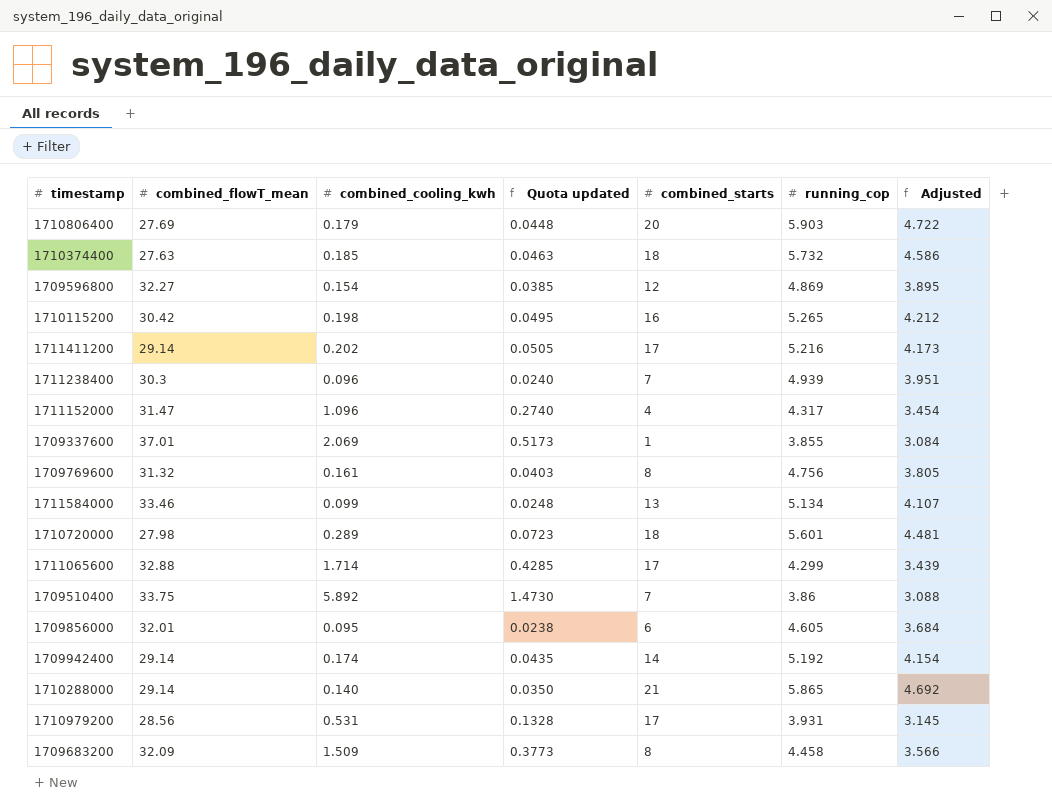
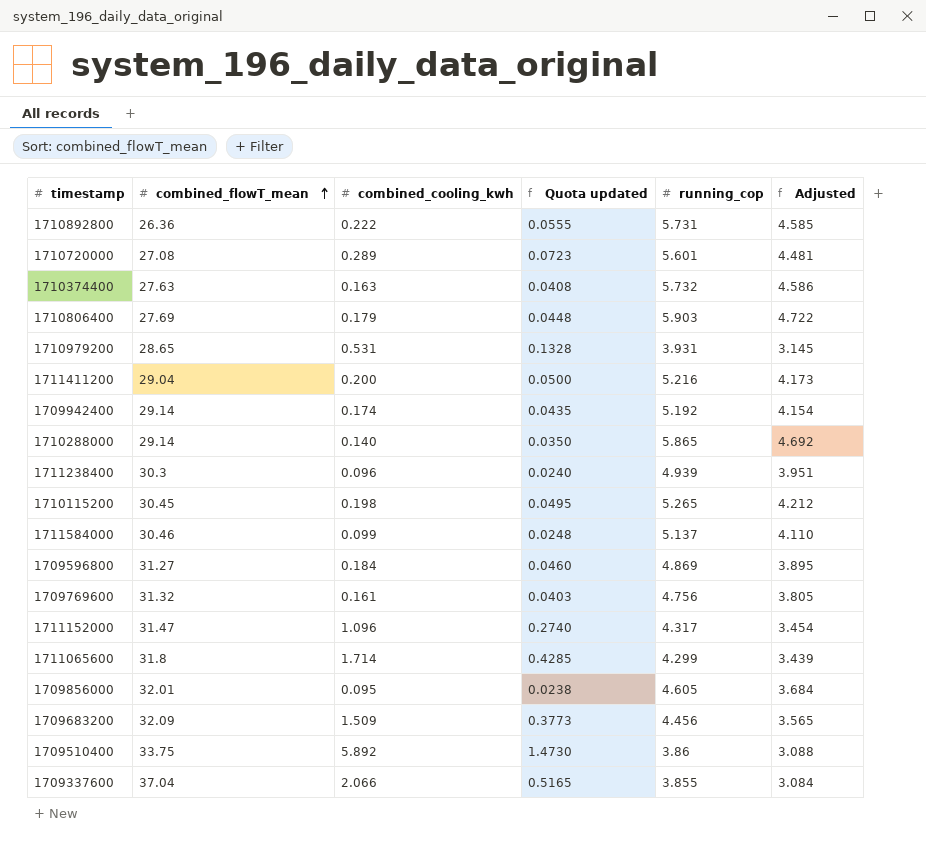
row order: none -> combined_flowT_mean ascending
column combined_starts | position: 5 -> none
row 1710892800: none -> 26.36 | 0.222 | 0.0555 | 5.731 | 4.585
1710720000 | combined_flowT_mean: 27.98 -> 27.08
1710374400 | combined_cooling_kwh: 0.185 -> 0.163
1710374400 | Quota updated: 0.0463 -> 0.0408
1710979200 | combined_flowT_mean: 28.56 -> 28.65
1711411200 | combined_flowT_mean: 29.14 -> 29.04
1711411200 | combined_cooling_kwh: 0.202 -> 0.200
1711411200 | Quota updated: 0.0505 -> 0.0500
1710115200 | combined_flowT_mean: 30.42 -> 30.45
1711584000 | combined_flowT_mean: 33.46 -> 30.46
1711584000 | running_cop: 5.134 -> 5.137
1711584000 | Adjusted: 4.107 -> 4.110
1709596800 | combined_flowT_mean: 32.27 -> 31.27
1709596800 | combined_cooling_kwh: 0.154 -> 0.184
1709596800 | Quota updated: 0.0385 -> 0.0460
1711065600 | combined_flowT_mean: 32.88 -> 31.8
1709683200 | running_cop: 4.458 -> 4.456
1709683200 | Adjusted: 3.566 -> 3.565
1709337600 | combined_flowT_mean: 37.01 -> 37.04
1709337600 | combined_cooling_kwh: 2.069 -> 2.066
1709337600 | Quota updated: 0.5173 -> 0.5165

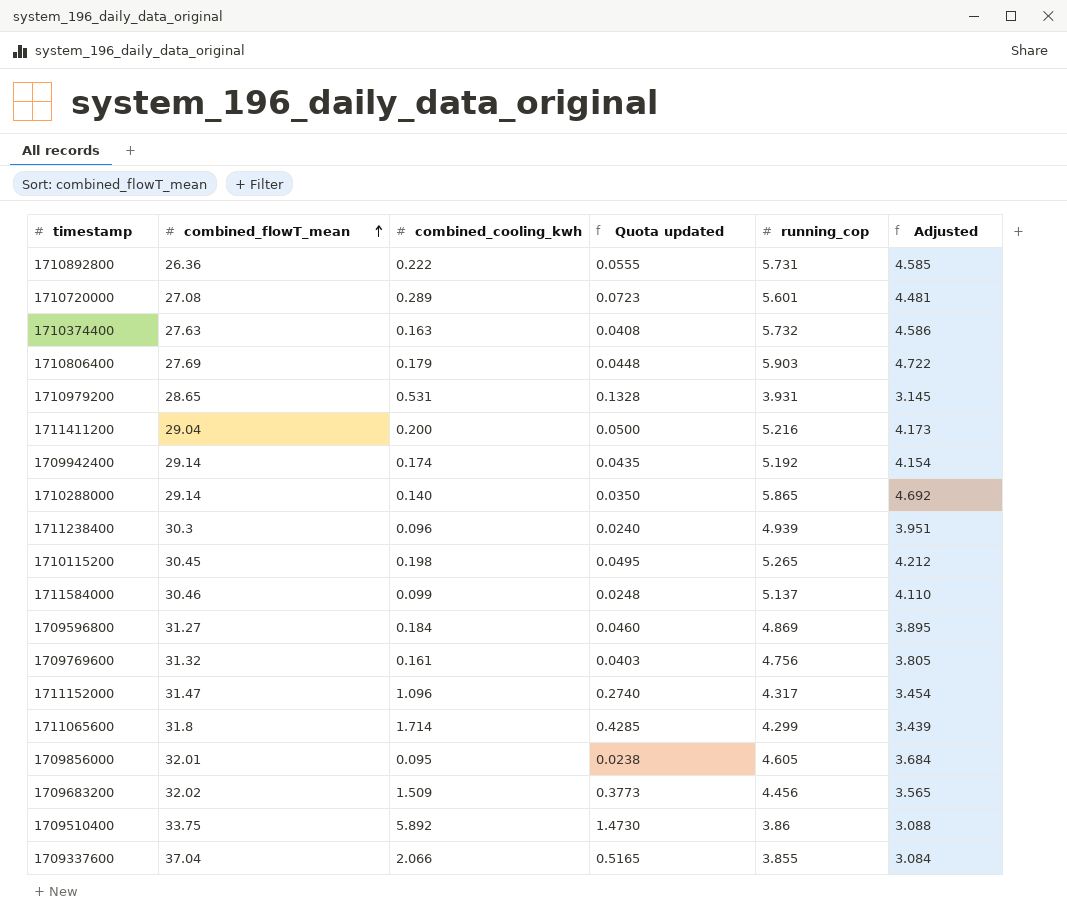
1709683200 | combined_flowT_mean: 32.09 -> 32.02

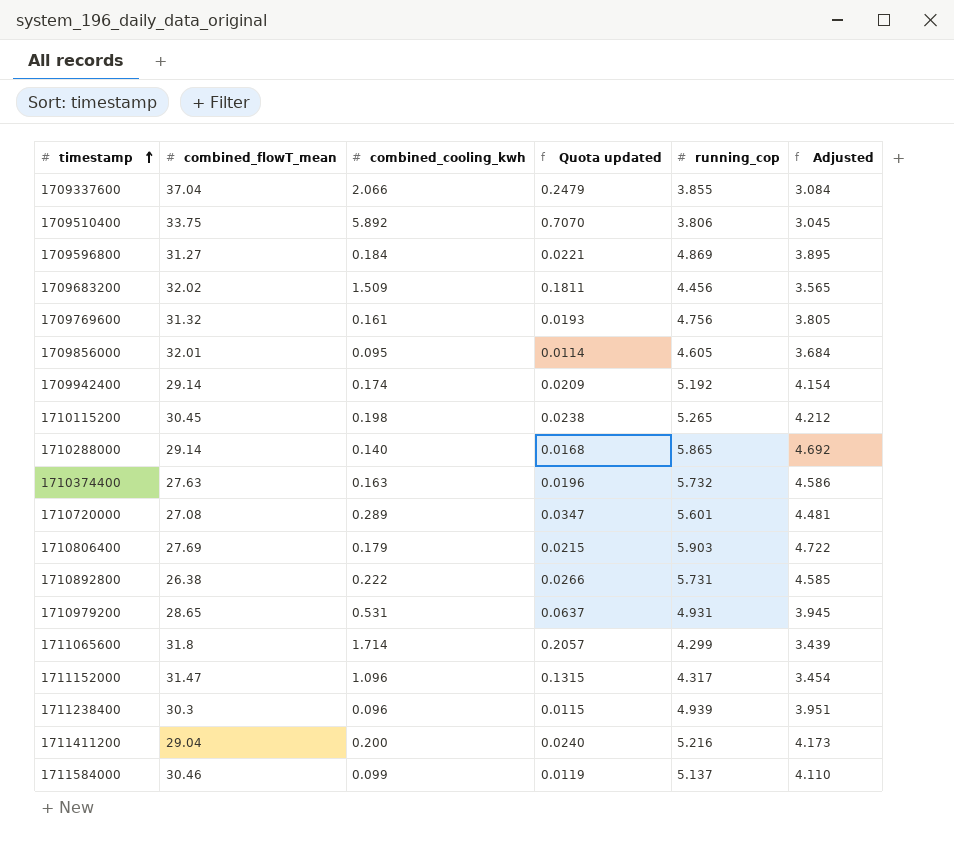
row order: combined_flowT_mean ascending -> timestamp ascending
column Quota updated | formula: [combined_cooling_kwh] * 0.25 -> [combined_cooling_kwh] * 0.12
1709510400 | running_cop: 3.86 -> 3.806
1709510400 | Adjusted: 3.088 -> 3.045
1710892800 | combined_flowT_mean: 26.36 -> 26.38
1710979200 | running_cop: 3.931 -> 4.931
1710979200 | Adjusted: 3.145 -> 3.945

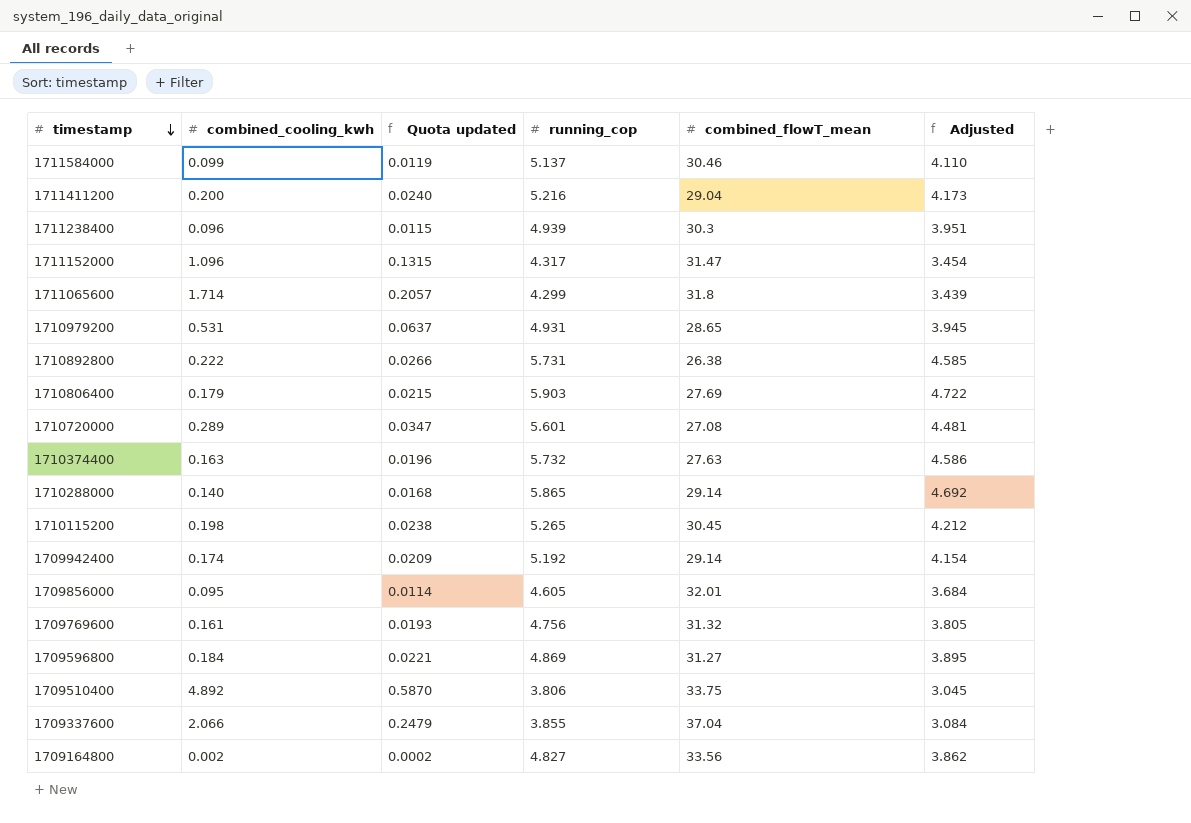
row order: timestamp ascending -> timestamp descending
column combined_flowT_mean | position: 2 -> 5
row 1709683200: 32.02 | 1.509 | 0.1811 | 4.456 | 3.565 -> none
1709510400 | combined_cooling_kwh: 5.892 -> 4.892
1709510400 | Quota updated: 0.7070 -> 0.5870
row 1709164800: none -> 0.002 | 0.0002 | 4.827 | 33.56 | 3.862

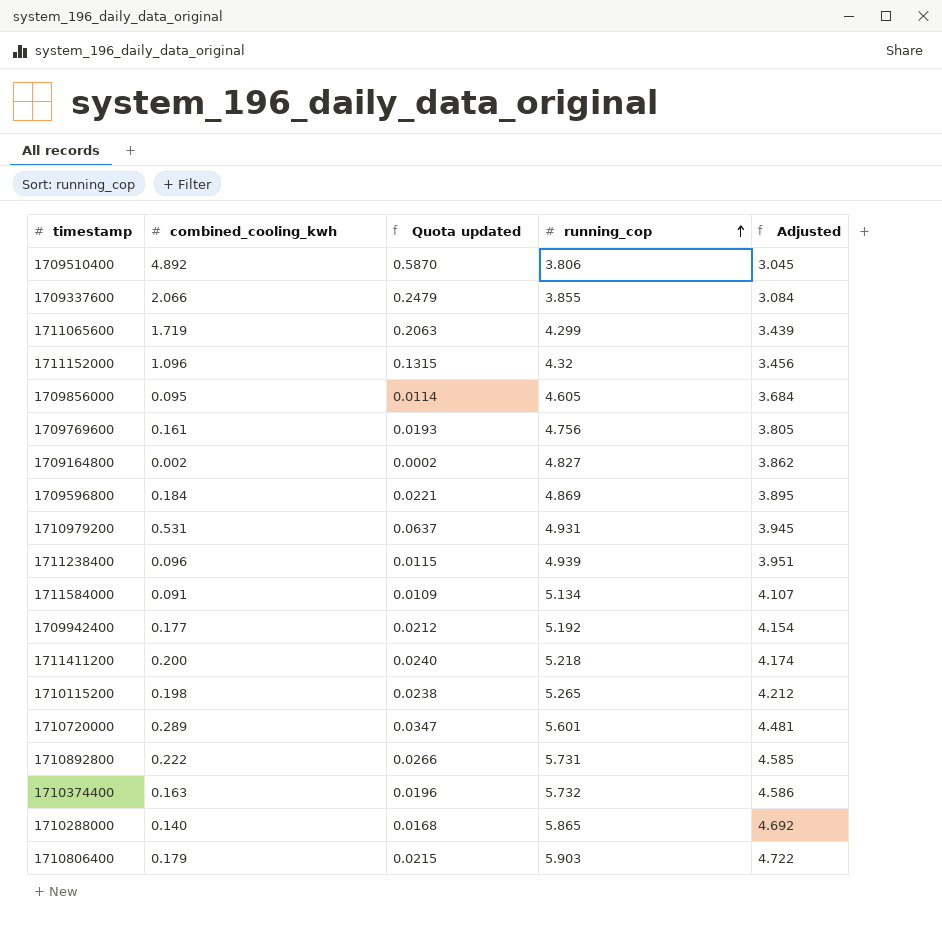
row order: timestamp descending -> running_cop ascending
column combined_flowT_mean | position: 5 -> none
1711065600 | combined_cooling_kwh: 1.714 -> 1.719
1711065600 | Quota updated: 0.2057 -> 0.2063
1711152000 | running_cop: 4.317 -> 4.32
1711152000 | Adjusted: 3.454 -> 3.456
1711584000 | combined_cooling_kwh: 0.099 -> 0.091
1711584000 | Quota updated: 0.0119 -> 0.0109
1711584000 | running_cop: 5.137 -> 5.134
1711584000 | Adjusted: 4.110 -> 4.107
1709942400 | combined_cooling_kwh: 0.174 -> 0.177
1709942400 | Quota updated: 0.0209 -> 0.0212
1711411200 | running_cop: 5.216 -> 5.218
1711411200 | Adjusted: 4.173 -> 4.174

